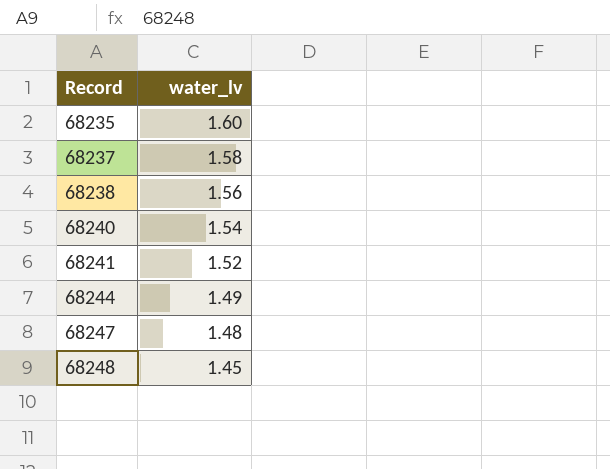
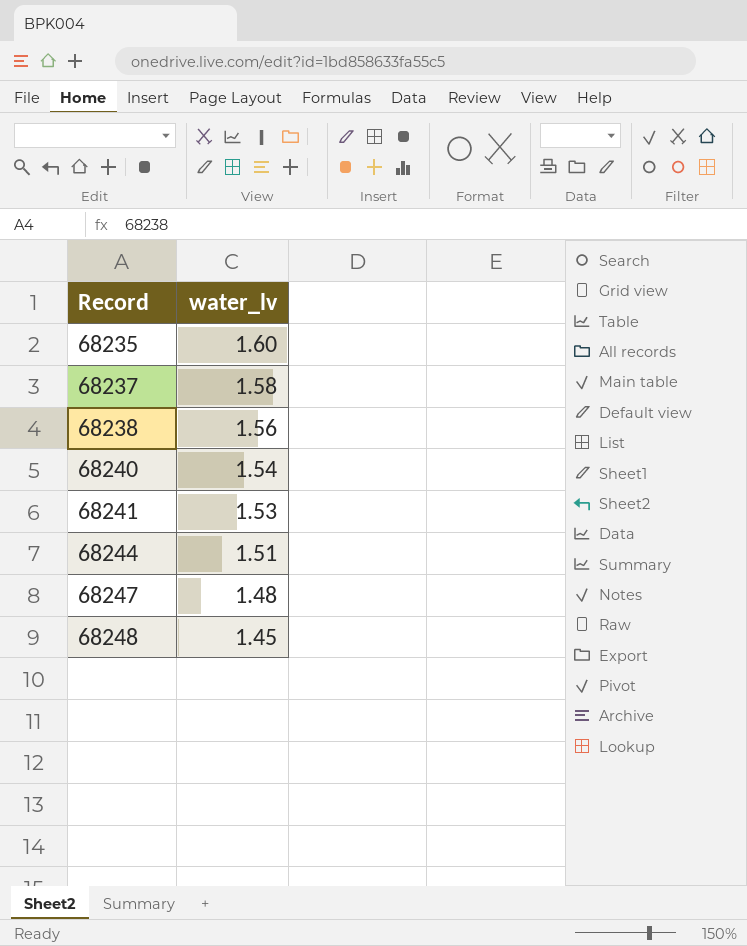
68241 | water_lv: 1.52 -> 1.53
68244 | water_lv: 1.49 -> 1.51

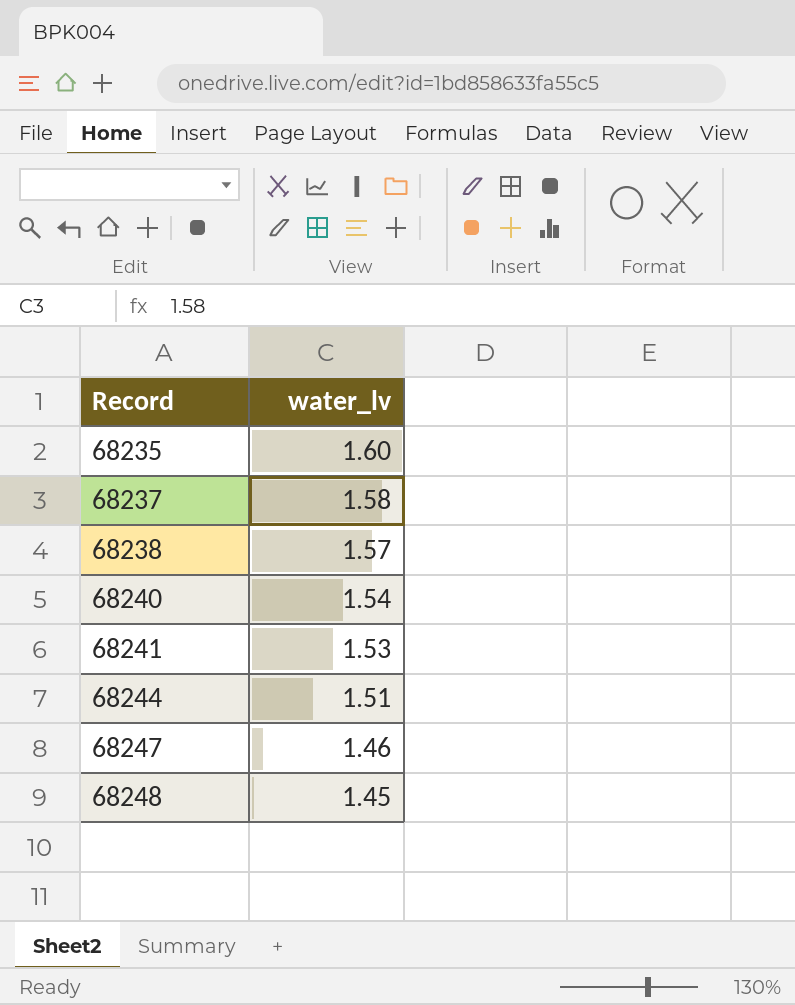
68238 | water_lv: 1.56 -> 1.57
68247 | water_lv: 1.48 -> 1.46

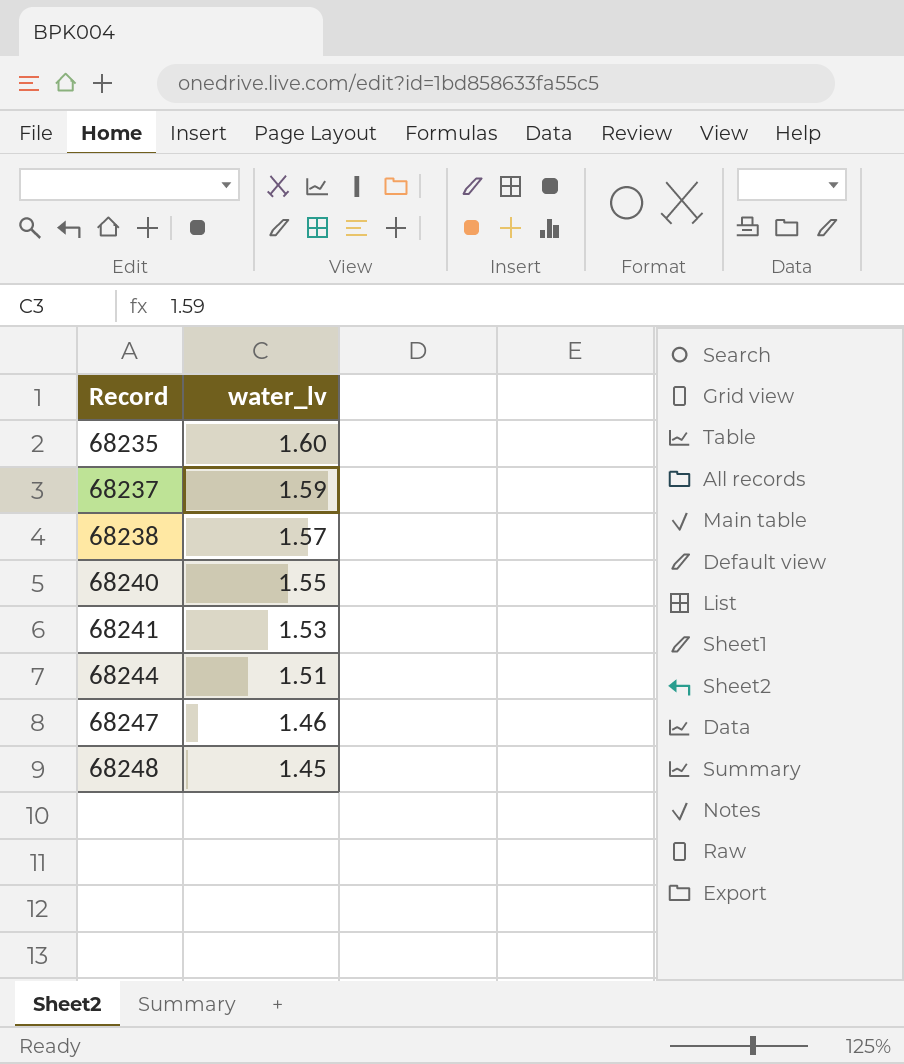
68237 | water_lv: 1.58 -> 1.59
68240 | water_lv: 1.54 -> 1.55

